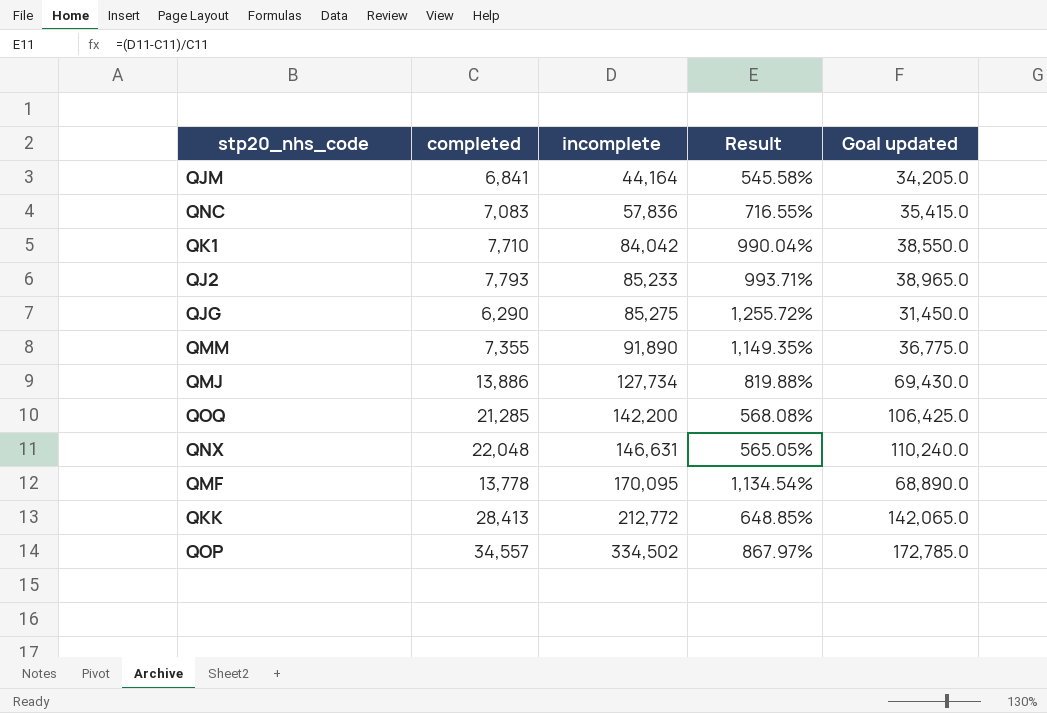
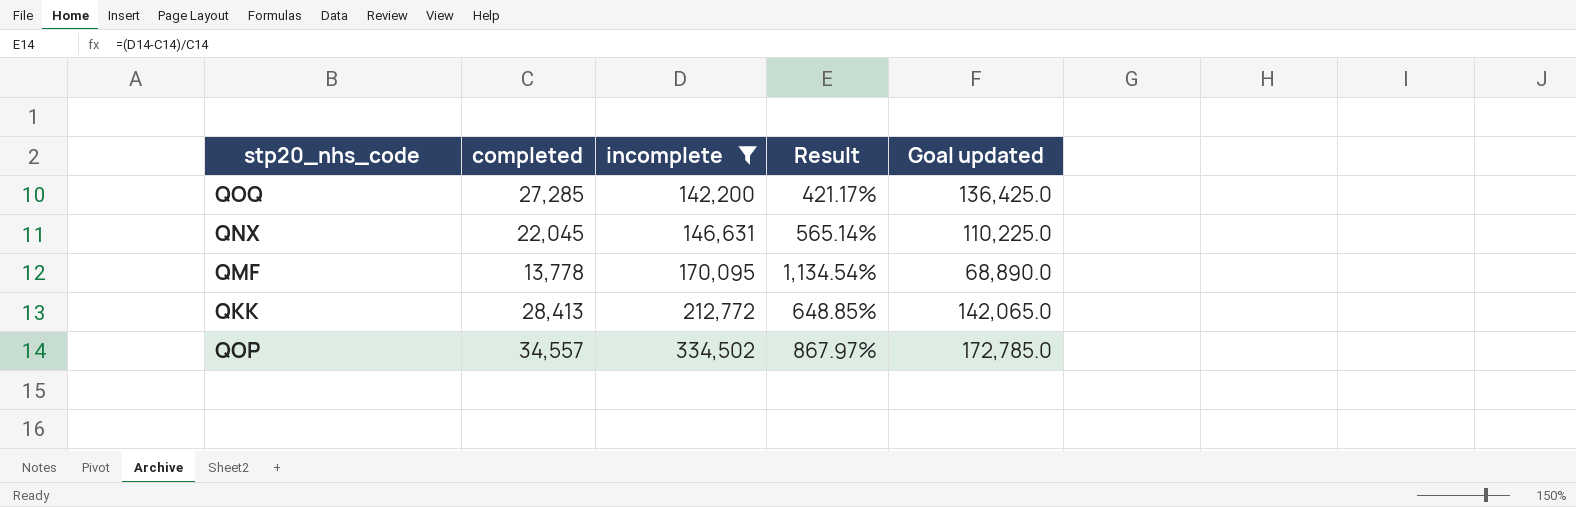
filter: none -> incomplete >= 142,200
QOQ | completed: 21,285 -> 27,285
QOQ | Result: 568.08% -> 421.17%
QOQ | Goal updated: 106,425.0 -> 136,425.0
QNX | completed: 22,048 -> 22,045
QNX | Result: 565.05% -> 565.14%
QNX | Goal updated: 110,240.0 -> 110,225.0

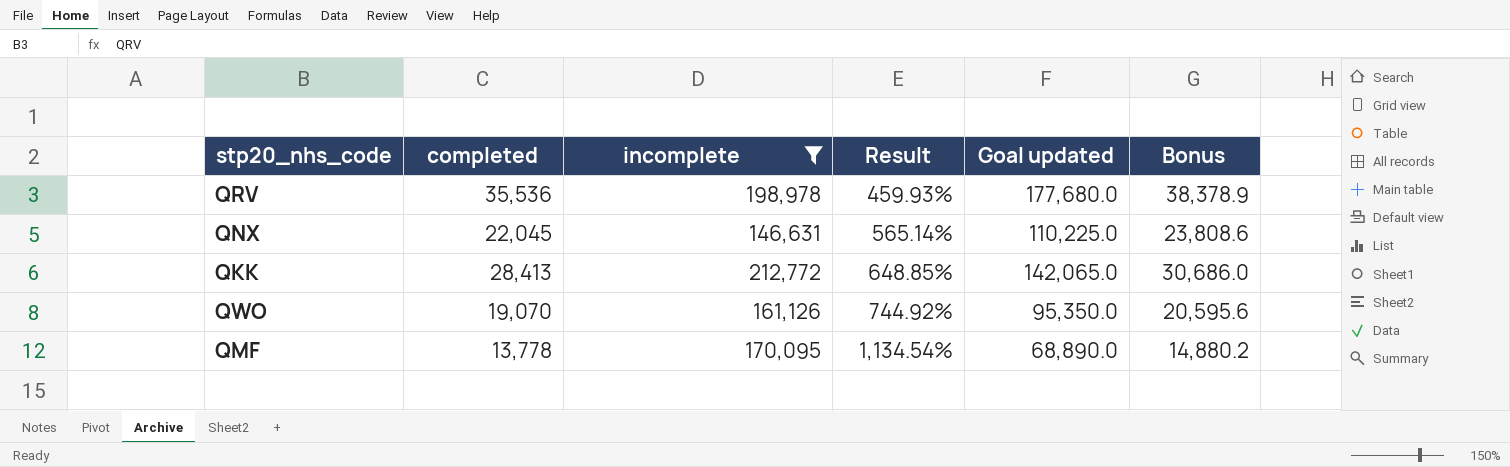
row order: incomplete ascending -> Result ascending
column Bonus | formula: none -> [completed] * 1.08
row QOQ: 27,285 | 142,200 | 421.17% | 136,425.0 -> none
row QOP: 34,557 | 334,502 | 867.97% | 172,785.0 -> none
row QRV: none -> 35,536 | 198,978 | 459.93% | 177,680.0 | 38,378.9
row QWO: none -> 19,070 | 161,126 | 744.92% | 95,350.0 | 20,595.6

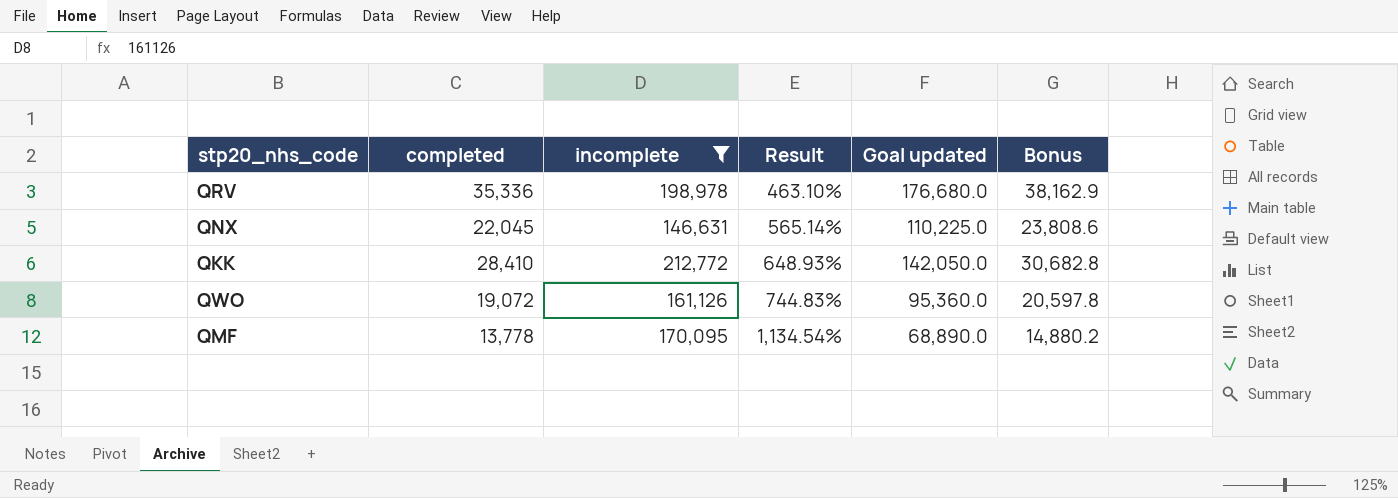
QRV | completed: 35,536 -> 35,336
QRV | Result: 459.93% -> 463.10%
QRV | Goal updated: 177,680.0 -> 176,680.0
QRV | Bonus: 38,378.9 -> 38,162.9
QKK | completed: 28,413 -> 28,410
QKK | Result: 648.85% -> 648.93%
QKK | Goal updated: 142,065.0 -> 142,050.0
QKK | Bonus: 30,686.0 -> 30,682.8
QWO | completed: 19,070 -> 19,072
QWO | Result: 744.92% -> 744.83%
QWO | Goal updated: 95,350.0 -> 95,360.0
QWO | Bonus: 20,595.6 -> 20,597.8

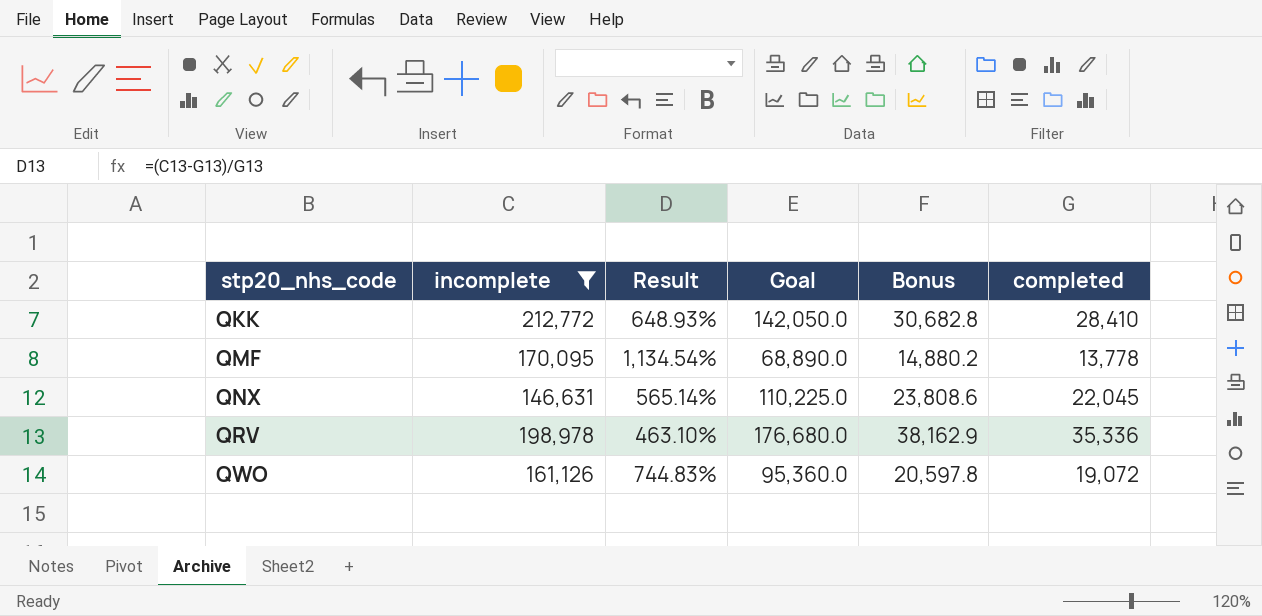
row order: Result ascending -> stp20_nhs_code ascending
column name: Goal updated -> Goal
column completed | position: 2 -> 6

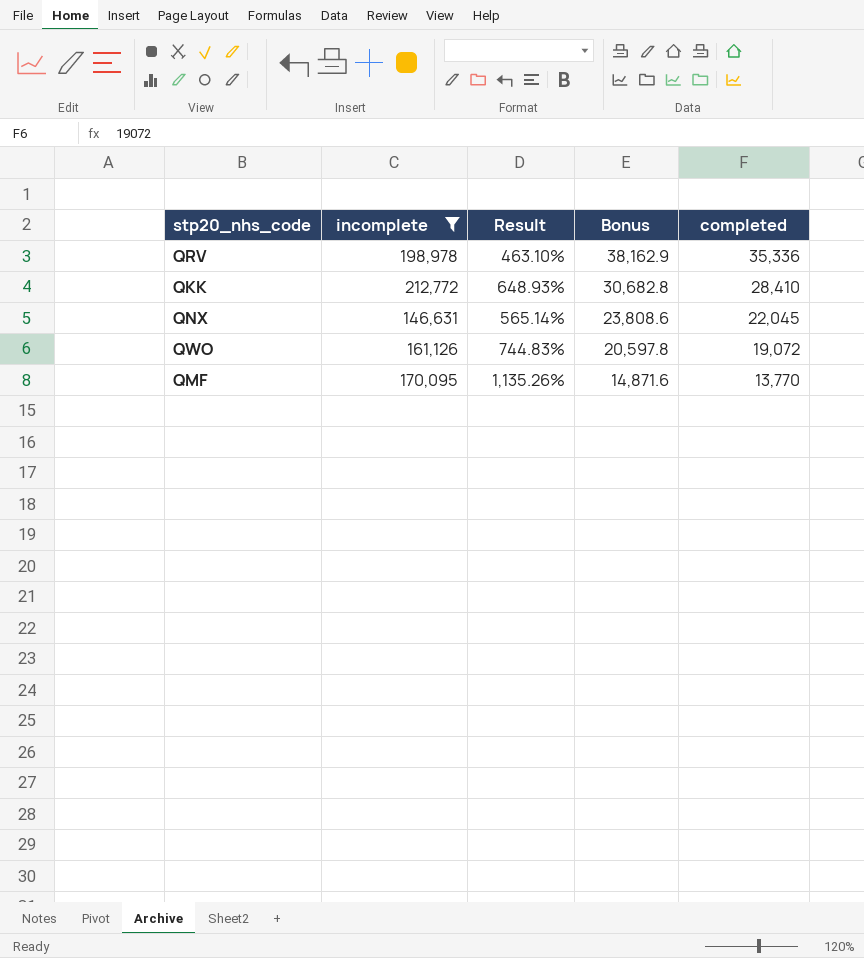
row order: stp20_nhs_code ascending -> Bonus descending
column Goal | formula: [completed] * 5 -> none
QMF | Result: 1,134.54% -> 1,135.26%
QMF | Bonus: 14,880.2 -> 14,871.6
QMF | completed: 13,778 -> 13,770

